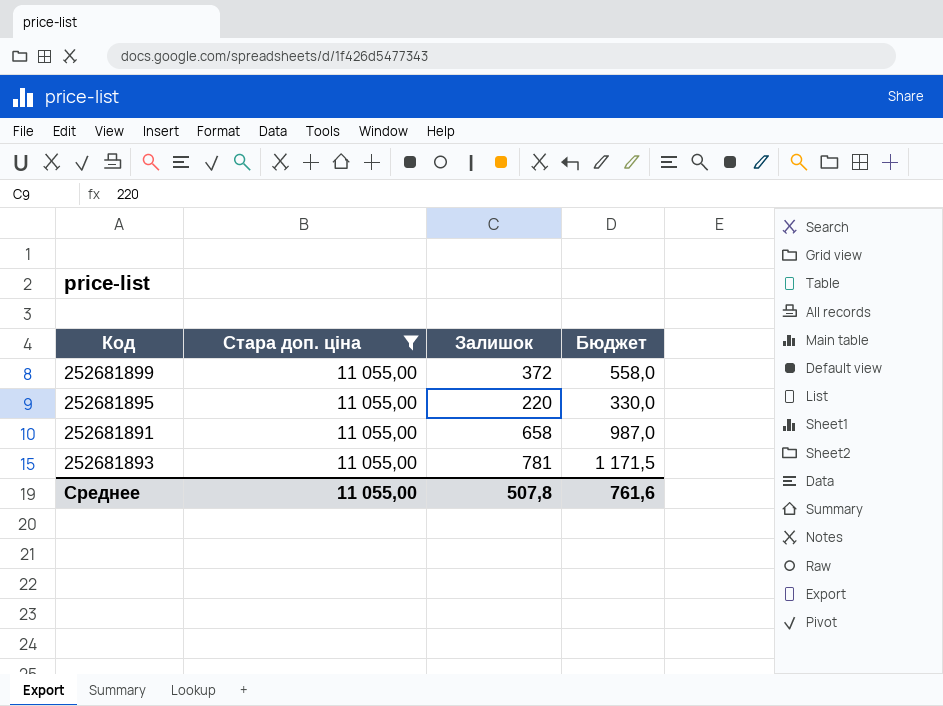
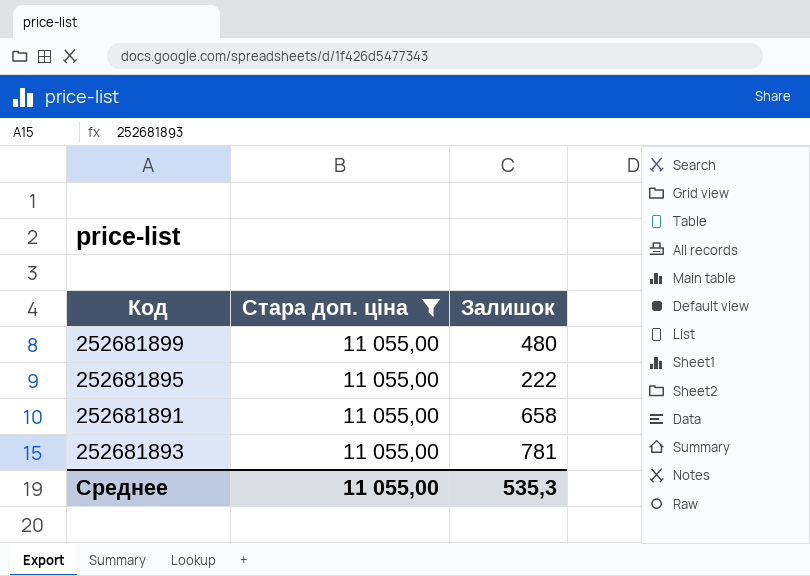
column Бюджет | formula: [Залишок] * 1,5 -> none
252681899 | Залишок: 372 -> 480
252681895 | Залишок: 220 -> 222
Среднее | Залишок: 507,8 -> 535,3

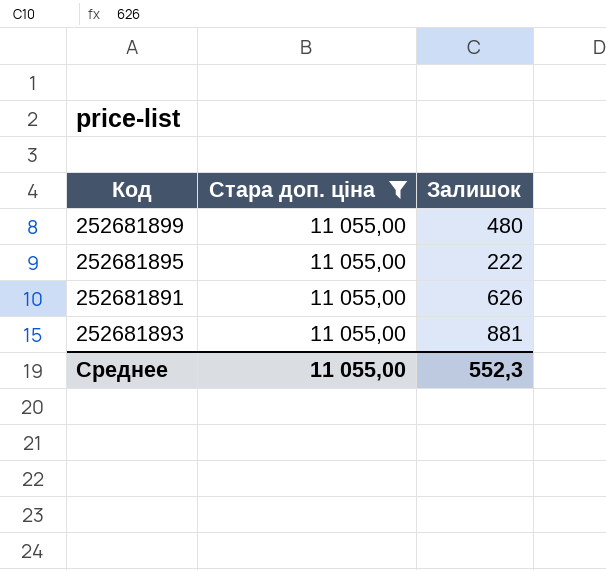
252681891 | Залишок: 658 -> 626
252681893 | Залишок: 781 -> 881
Среднее | Залишок: 535,3 -> 552,3

